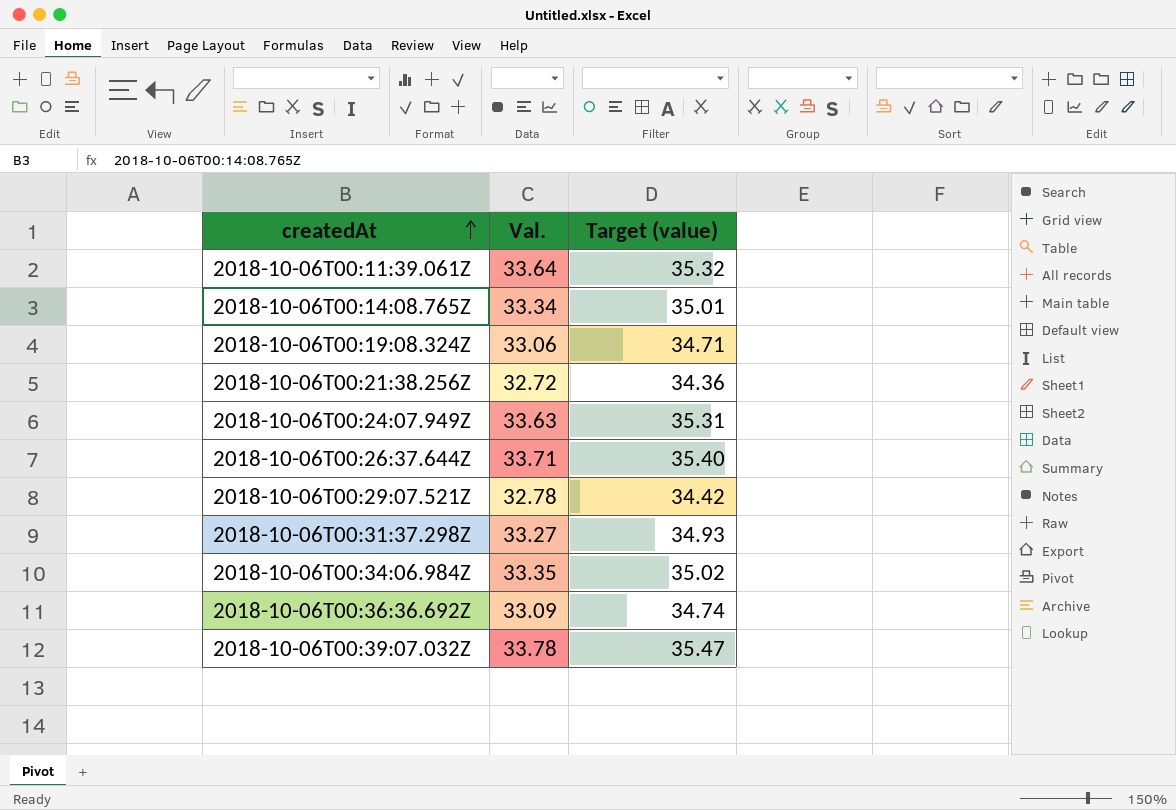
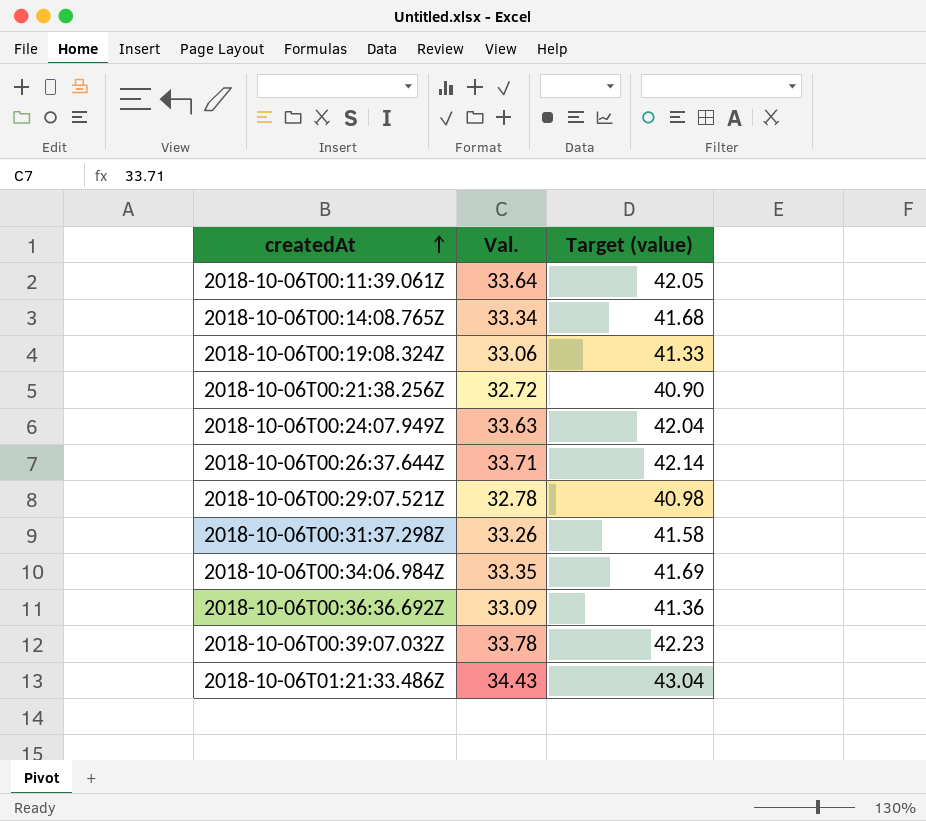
column Target (value) | formula: [Val.] * 1.05 -> [Val.] * 1.25
2018-10-06T00:31:37.298Z | Val.: 33.27 -> 33.26
row 2018-10-06T01:21:33.486Z: none -> 34.43 | 43.04

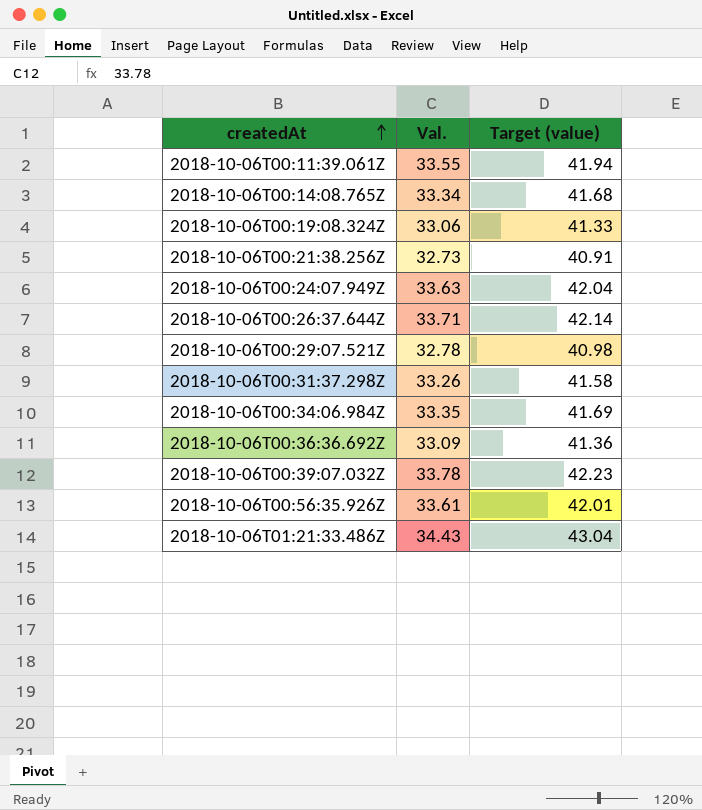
2018-10-06T00:11:39.061Z | Val.: 33.64 -> 33.55
2018-10-06T00:11:39.061Z | Target (value): 42.05 -> 41.94
2018-10-06T00:21:38.256Z | Val.: 32.72 -> 32.73
2018-10-06T00:21:38.256Z | Target (value): 40.90 -> 40.91
row 2018-10-06T00:56:35.926Z: none -> 33.61 | 42.01

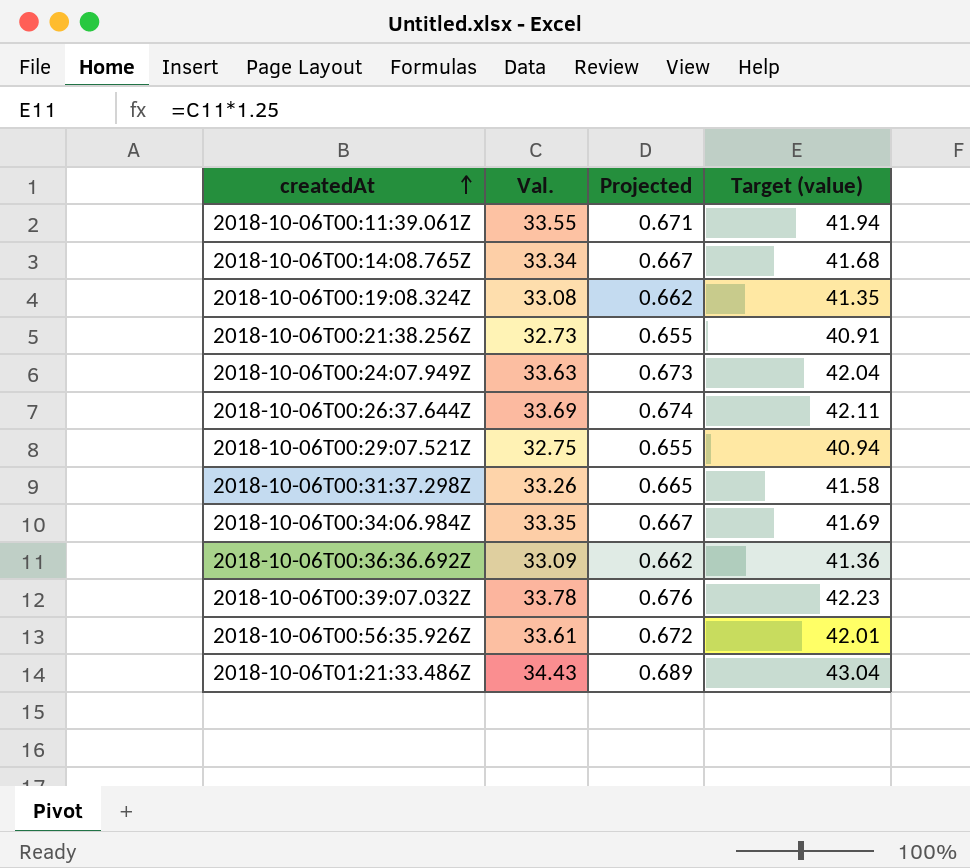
column Projected | formula: none -> [Val.] * 0.02
2018-10-06T00:19:08.324Z | Val.: 33.06 -> 33.08
2018-10-06T00:19:08.324Z | Target (value): 41.33 -> 41.35
2018-10-06T00:26:37.644Z | Val.: 33.71 -> 33.69
2018-10-06T00:26:37.644Z | Target (value): 42.14 -> 42.11
2018-10-06T00:29:07.521Z | Val.: 32.78 -> 32.75
2018-10-06T00:29:07.521Z | Target (value): 40.98 -> 40.94

